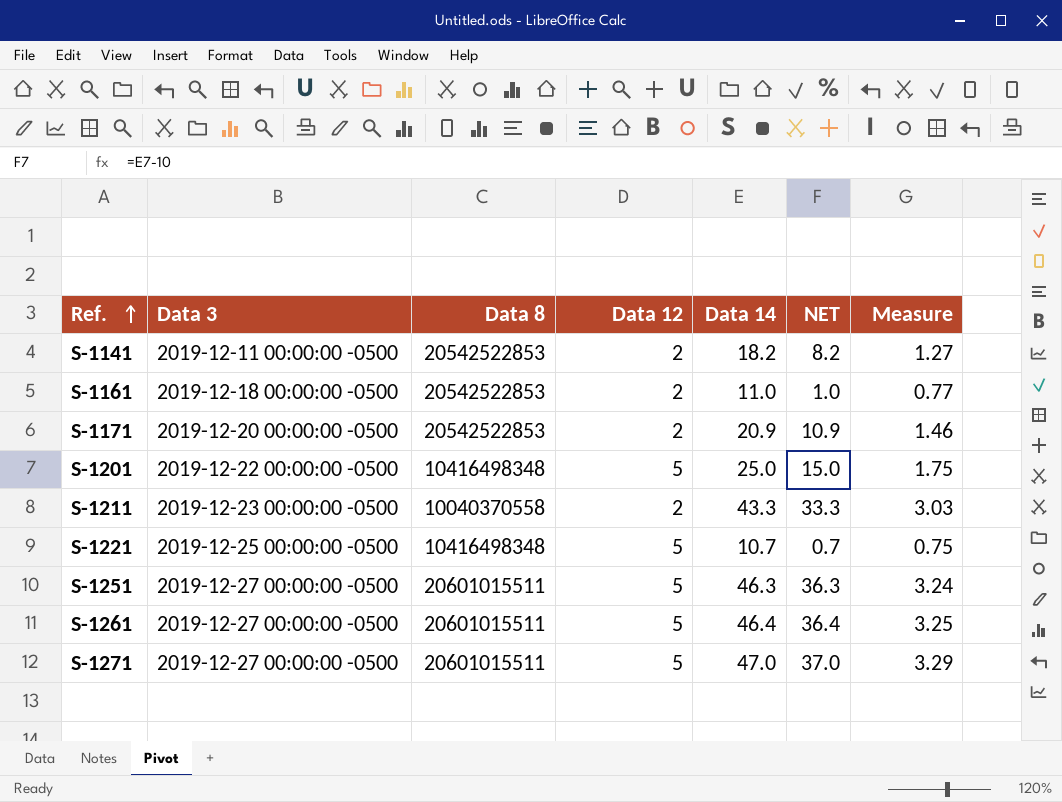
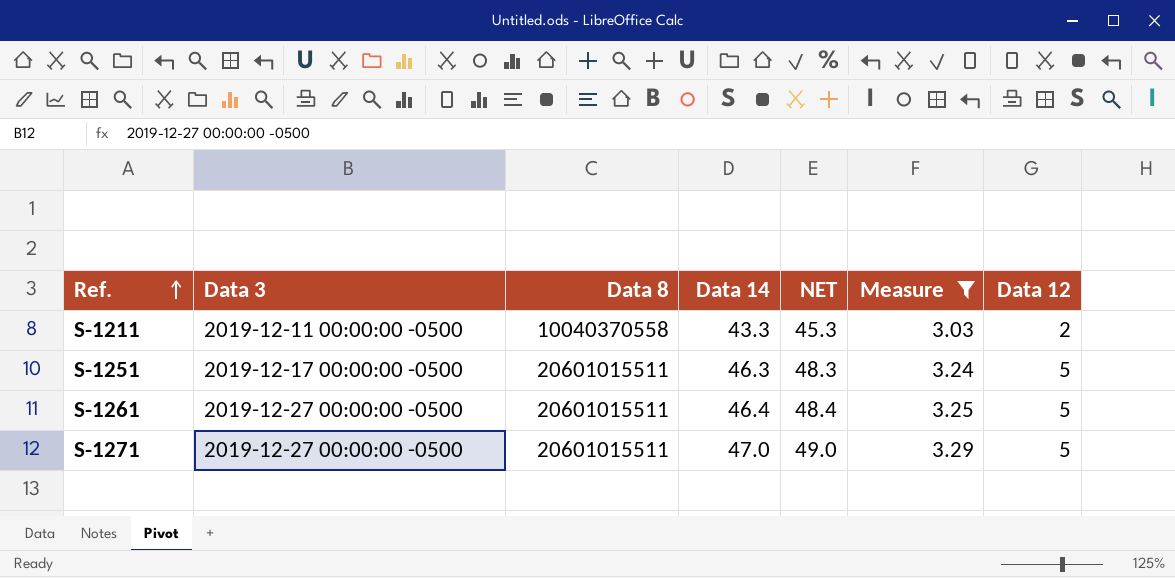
filter: none -> Measure >= 3.03
column NET | formula: [Data 14] - 10 -> [Data 14] + 2
column Data 12 | position: 4 -> 7
S-1211 | Data 3: 2019-12-23 00:00:00 -0500 -> 2019-12-11 00:00:00 -0500
S-1251 | Data 3: 2019-12-27 00:00:00 -0500 -> 2019-12-17 00:00:00 -0500

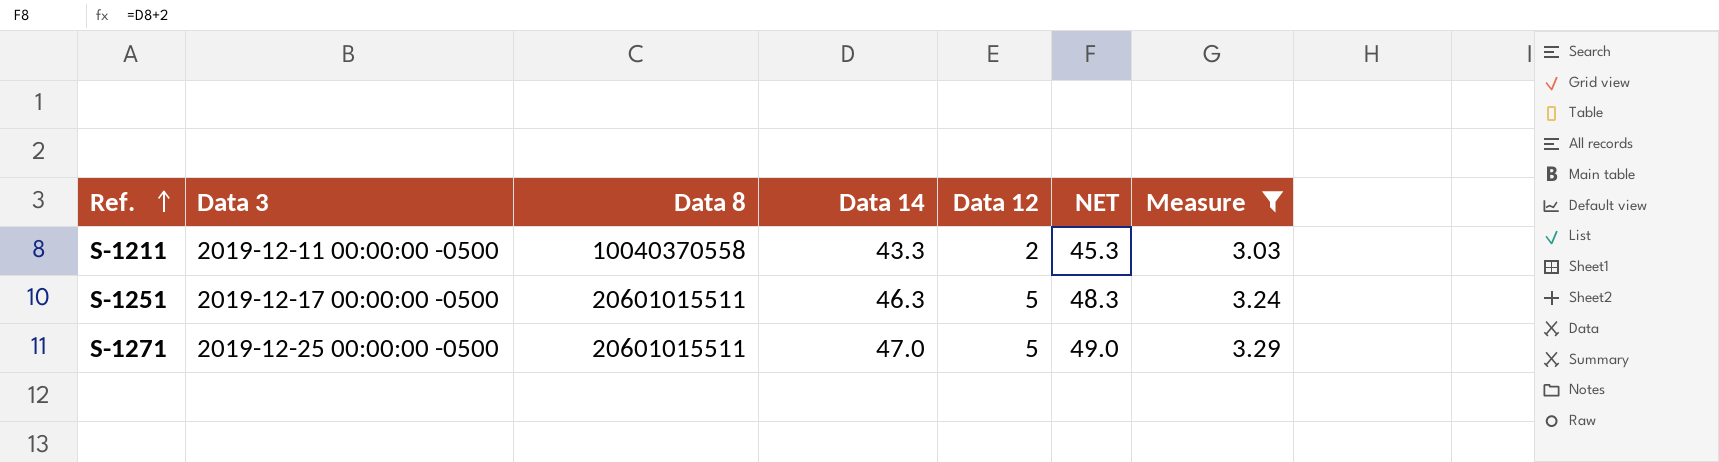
column Data 12 | position: 7 -> 5
row S-1261: 2019-12-27 00:00:00 -0500 | 20601015511 | 46.4 | 48.4 | 3.25 | 5 -> none
S-1271 | Data 3: 2019-12-27 00:00:00 -0500 -> 2019-12-25 00:00:00 -0500

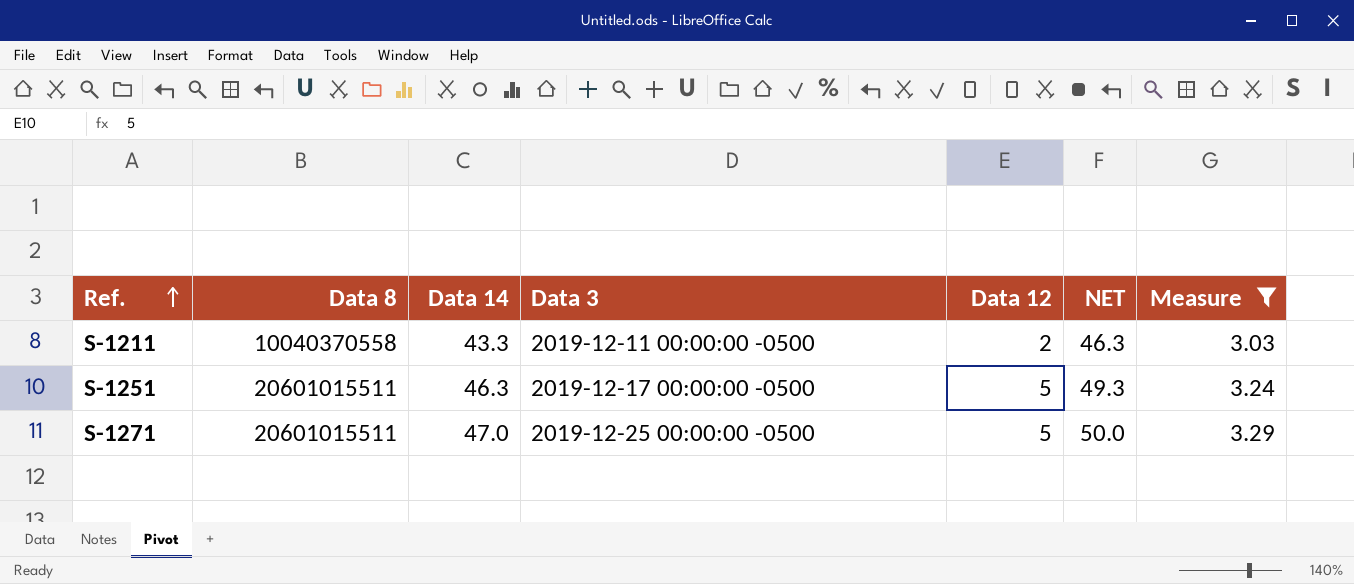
column Data 3 | position: 2 -> 4
column NET | formula: [Data 14] + 2 -> [Data 14] + 3

